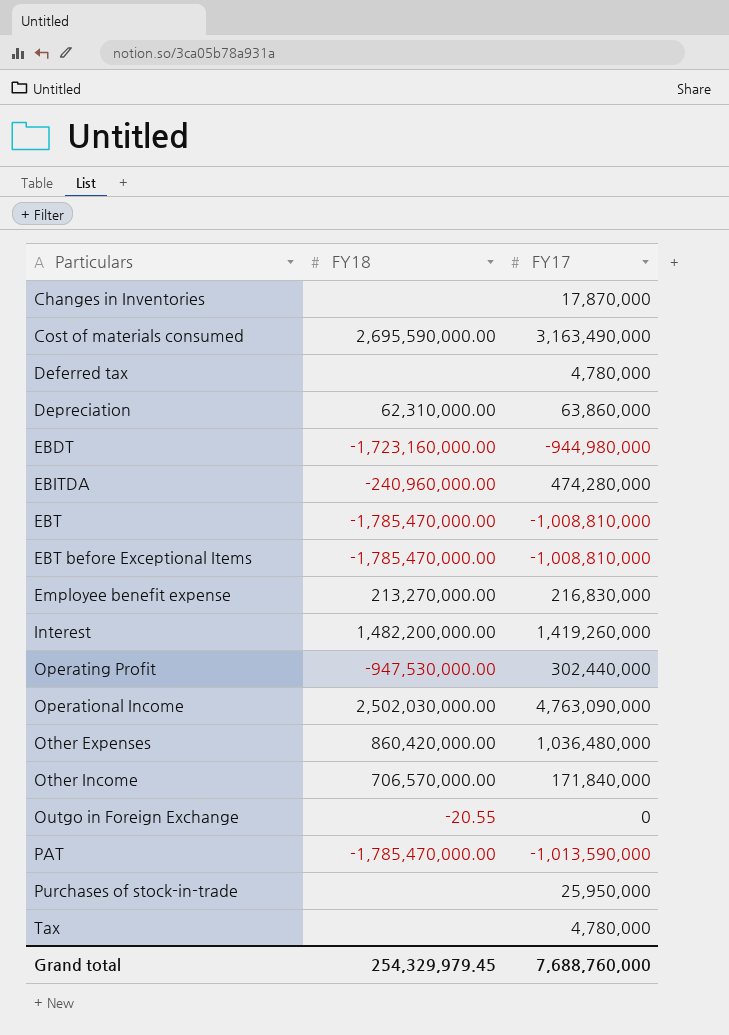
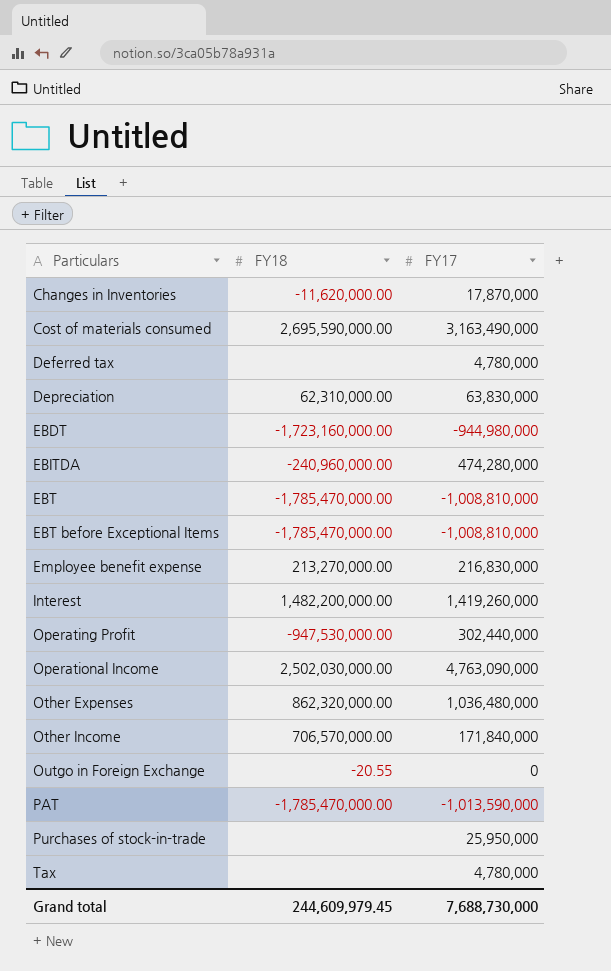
Changes in Inventories | FY18: none -> -11,620,000.00
Depreciation | FY17: 63,860,000 -> 63,830,000
Other Expenses | FY18: 860,420,000.00 -> 862,320,000.00
Grand total | FY18: 254,329,979.45 -> 244,609,979.45
Grand total | FY17: 7,688,760,000 -> 7,688,730,000

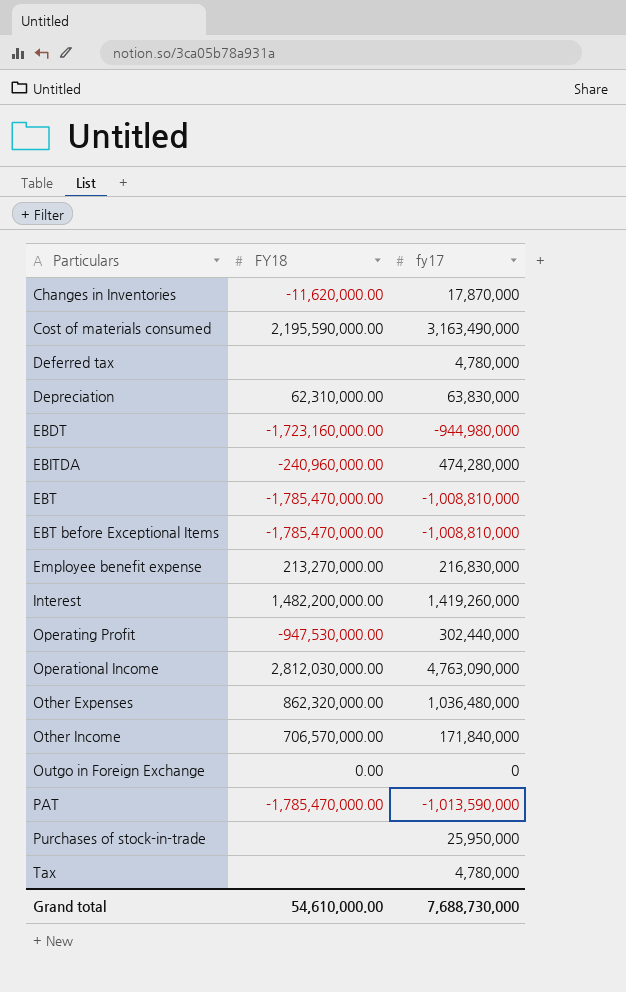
column name: FY17 -> fy17
Cost of materials consumed | FY18: 2,695,590,000.00 -> 2,195,590,000.00
Operational Income | FY18: 2,502,030,000.00 -> 2,812,030,000.00
Outgo in Foreign Exchange | FY18: -20.55 -> 0.00
Grand total | FY18: 244,609,979.45 -> 54,610,000.00

